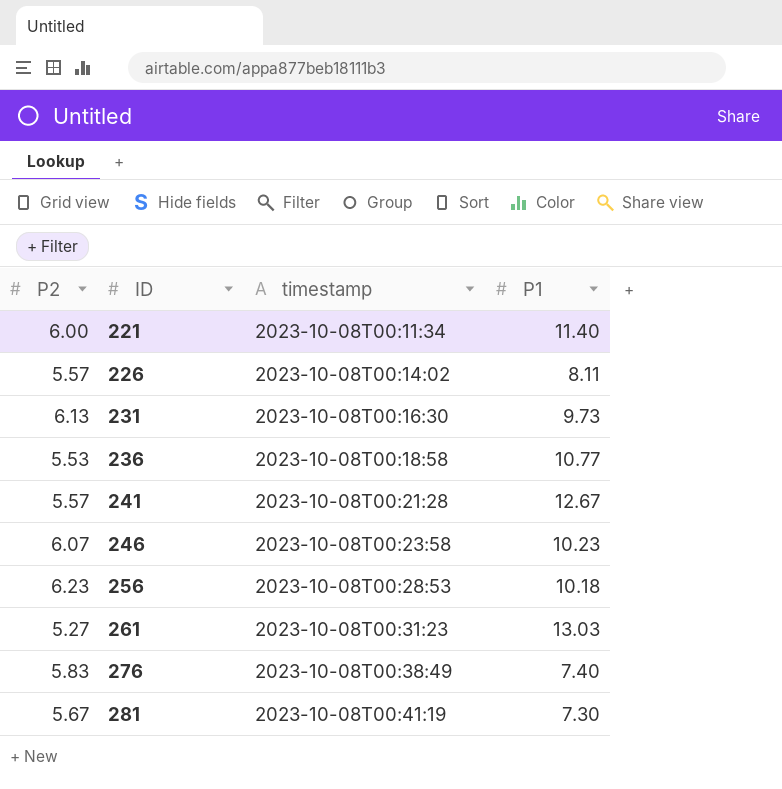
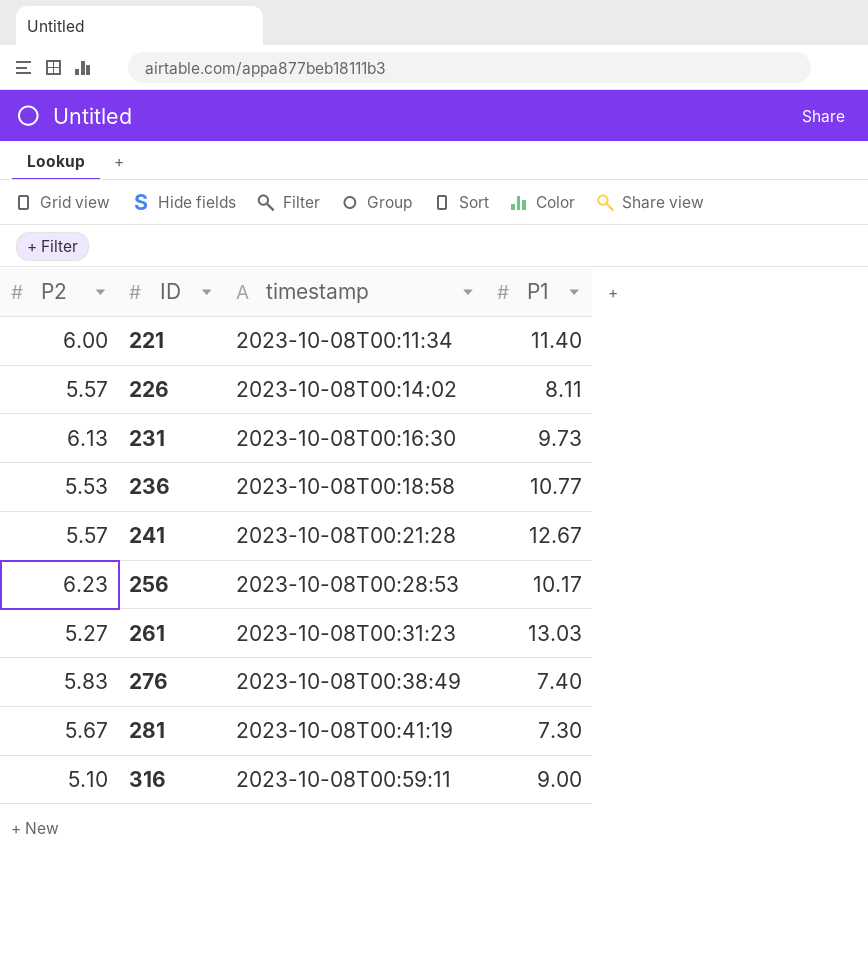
row 246: 6.07 | 2023-10-08T00:23:58 | 10.23 -> none
256 | P1: 10.18 -> 10.17
row 316: none -> 5.10 | 2023-10-08T00:59:11 | 9.00

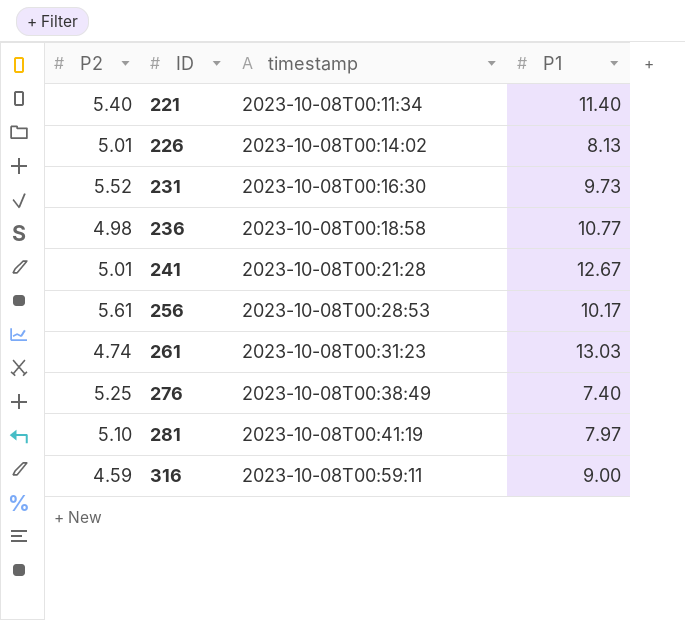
221 | P2: 6.00 -> 5.40
226 | P2: 5.57 -> 5.01
226 | P1: 8.11 -> 8.13
231 | P2: 6.13 -> 5.52
236 | P2: 5.53 -> 4.98
241 | P2: 5.57 -> 5.01
256 | P2: 6.23 -> 5.61
261 | P2: 5.27 -> 4.74
276 | P2: 5.83 -> 5.25
281 | P2: 5.67 -> 5.10
281 | P1: 7.30 -> 7.97
316 | P2: 5.10 -> 4.59

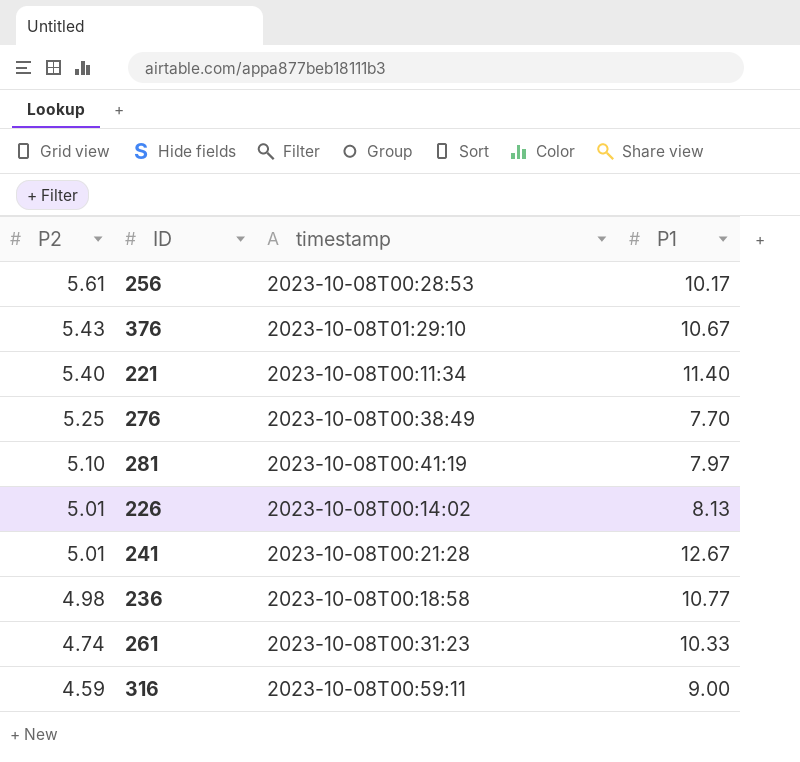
row order: ID ascending -> P2 descending
row 231: 5.52 | 2023-10-08T00:16:30 | 9.73 -> none
row 376: none -> 5.43 | 2023-10-08T01:29:10 | 10.67
276 | P1: 7.40 -> 7.70
261 | P1: 13.03 -> 10.33

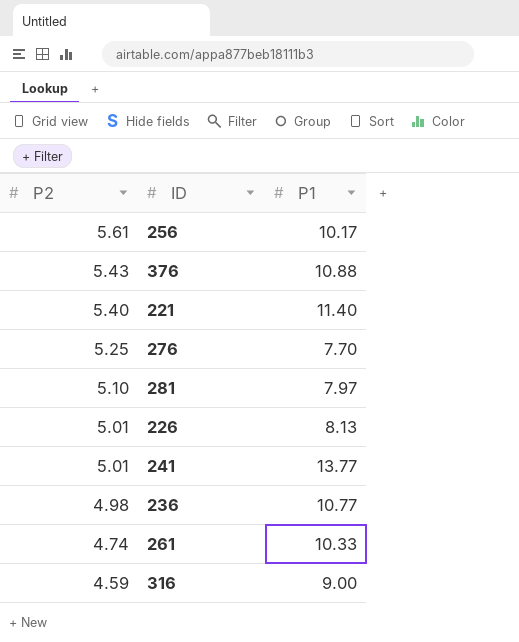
column timestamp | position: 3 -> none
376 | P1: 10.67 -> 10.88
241 | P1: 12.67 -> 13.77

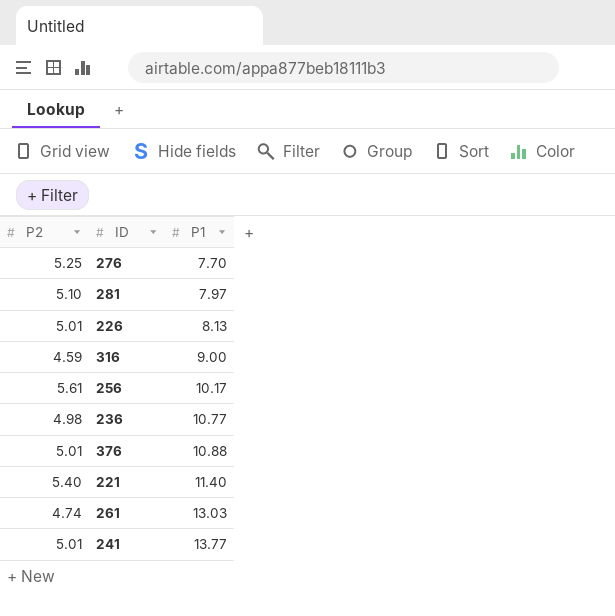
row order: P2 descending -> P1 ascending
376 | P2: 5.43 -> 5.01
261 | P1: 10.33 -> 13.03

